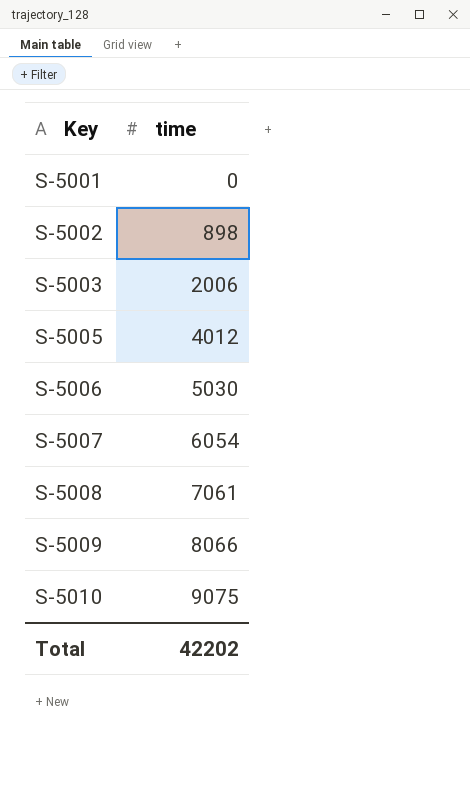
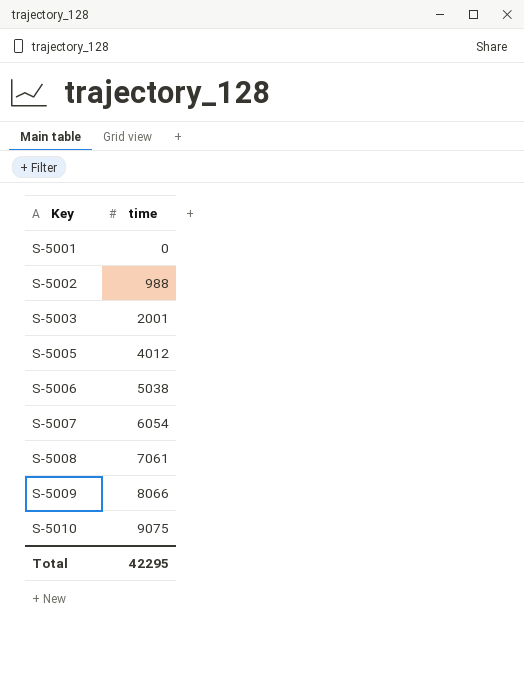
S-5002 | time: 898 -> 988
S-5003 | time: 2006 -> 2001
S-5006 | time: 5030 -> 5038
Total | time: 42202 -> 42295

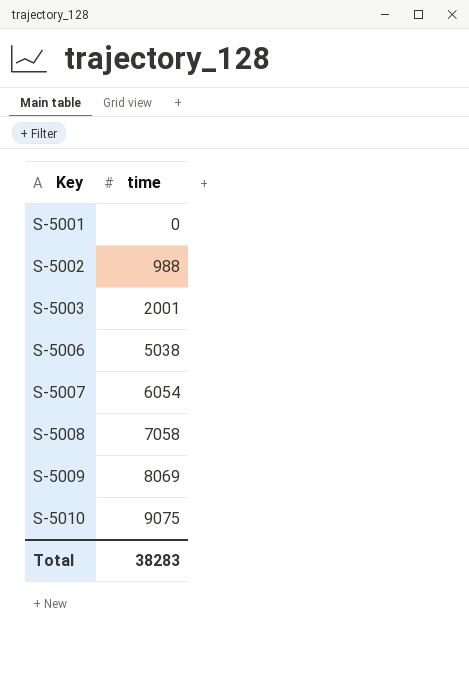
row S-5005: 4012 -> none
S-5008 | time: 7061 -> 7058
S-5009 | time: 8066 -> 8069
Total | time: 42295 -> 38283

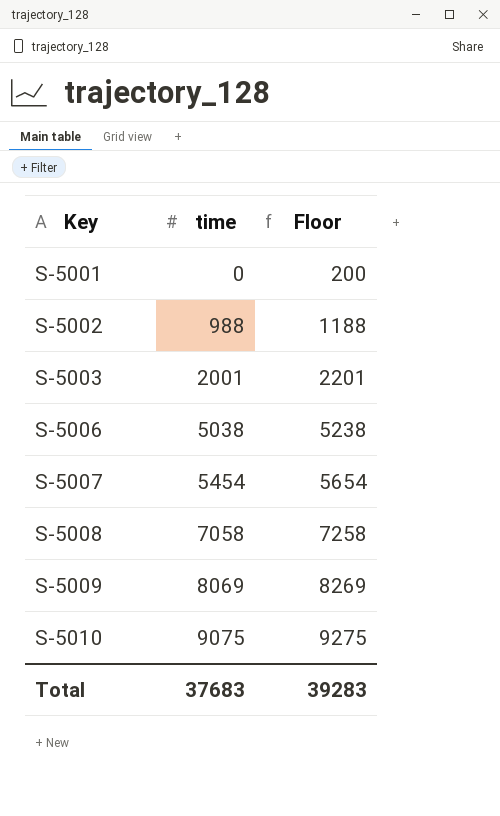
column Floor | formula: none -> [time] + 200
S-5007 | time: 6054 -> 5454
Total | time: 38283 -> 37683

